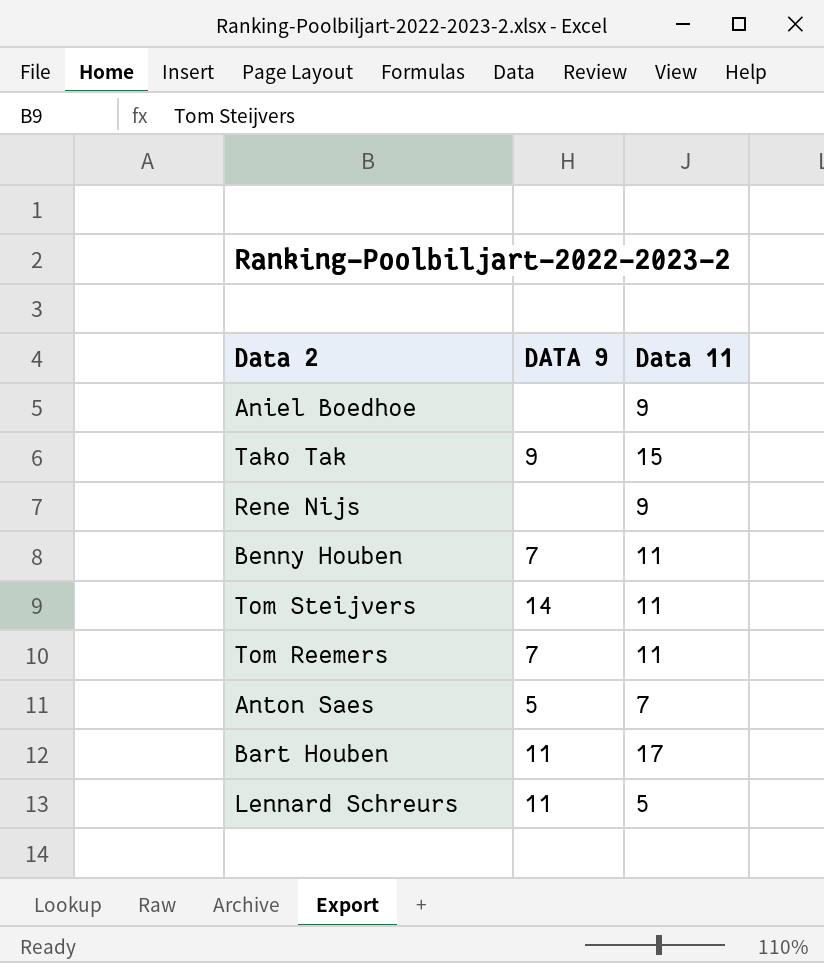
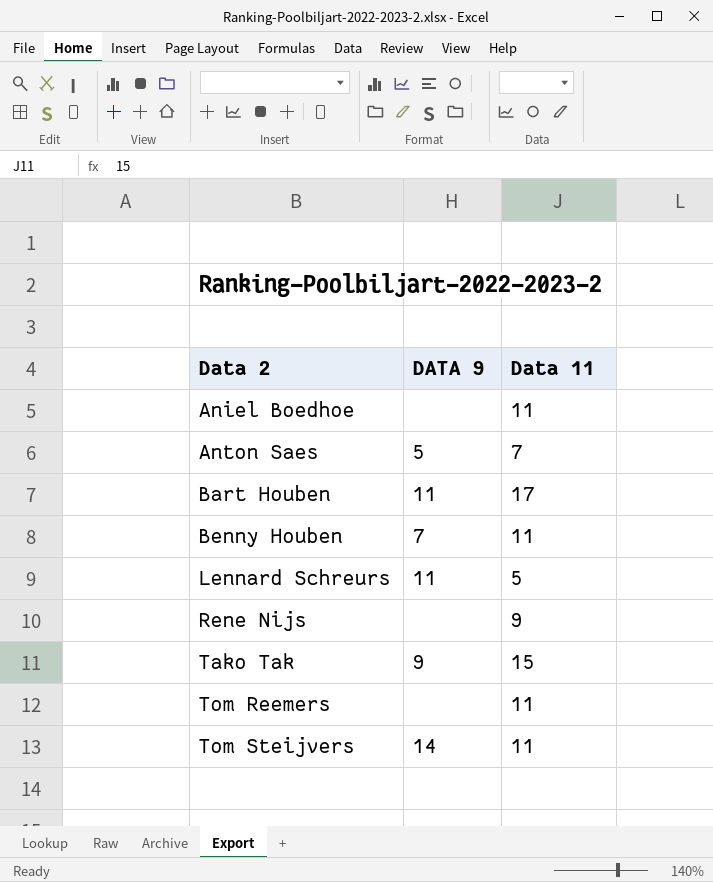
row order: none -> Data 2 ascending
Aniel Boedhoe | Data 11: 9 -> 11
Tom Reemers | DATA 9: 7 -> none

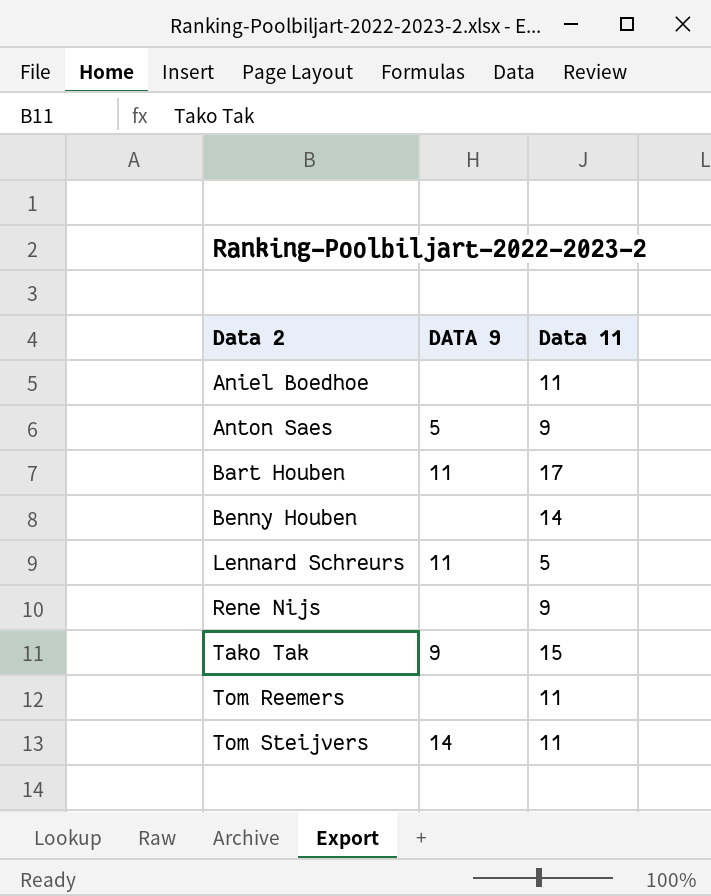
Anton Saes | Data 11: 7 -> 9
Benny Houben | DATA 9: 7 -> none
Benny Houben | Data 11: 11 -> 14

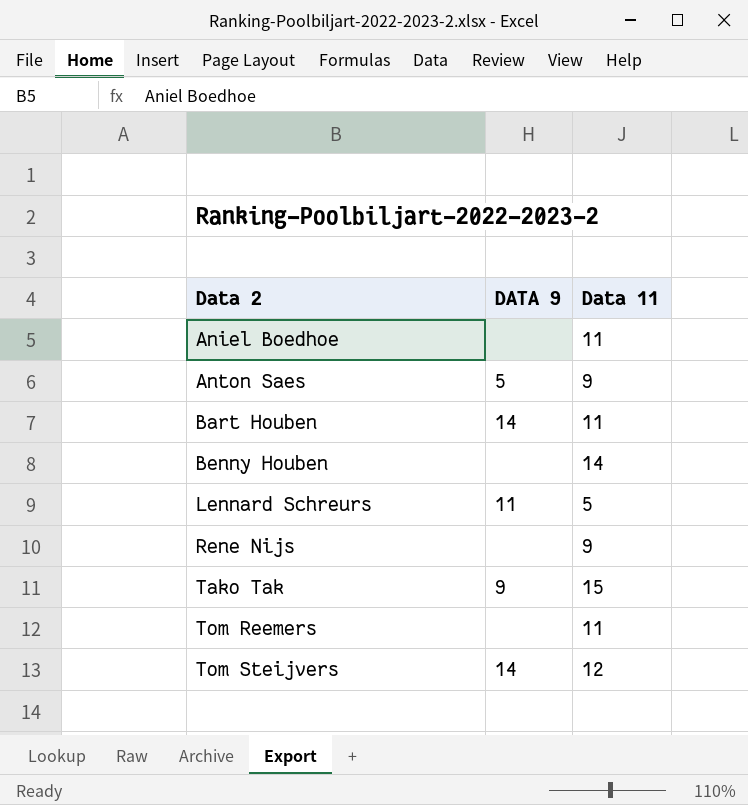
Bart Houben | DATA 9: 11 -> 14
Bart Houben | Data 11: 17 -> 11
Tom Steijvers | Data 11: 11 -> 12

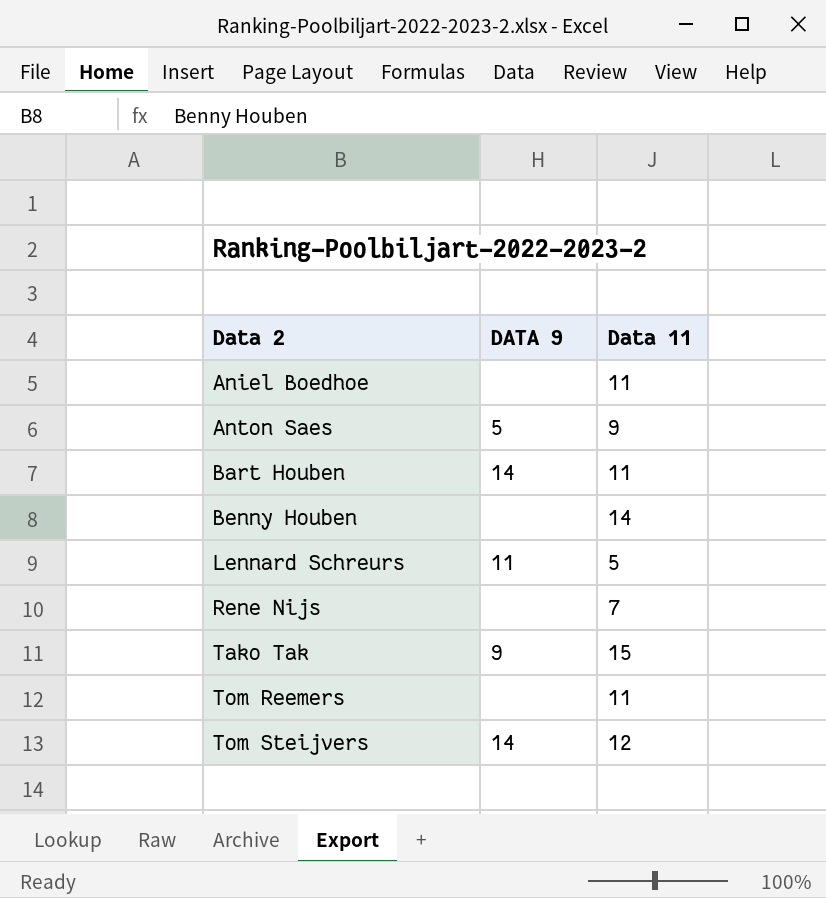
Rene Nijs | Data 11: 9 -> 7

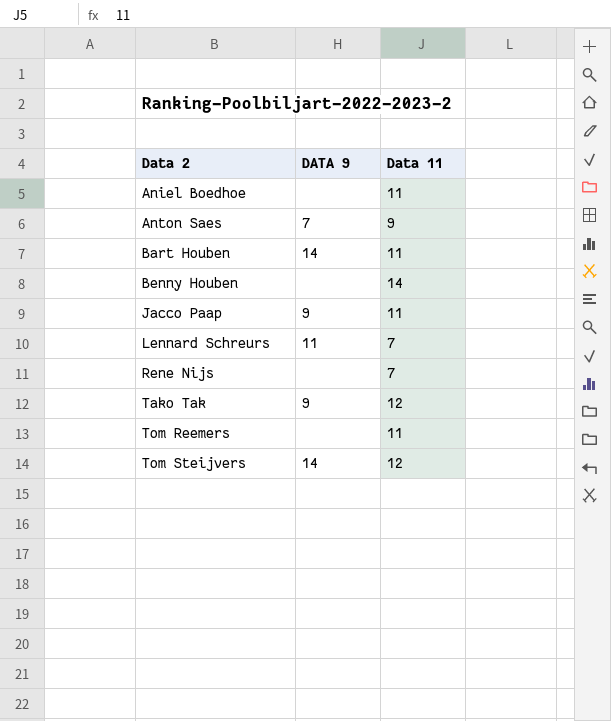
Anton Saes | DATA 9: 5 -> 7
row Jacco Paap: none -> 9 | 11
Lennard Schreurs | Data 11: 5 -> 7
Tako Tak | Data 11: 15 -> 12

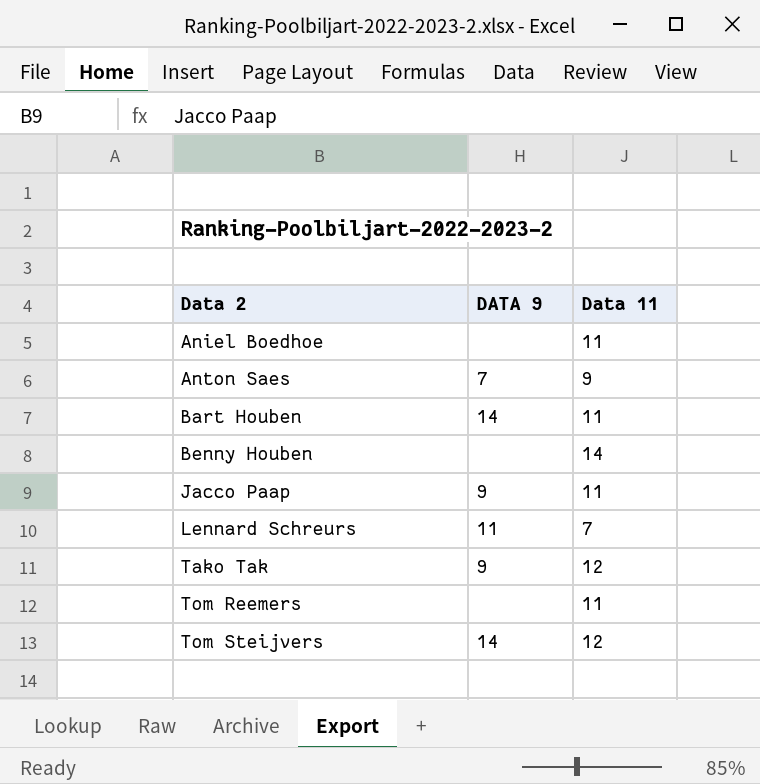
row Rene Nijs: none | 7 -> none

